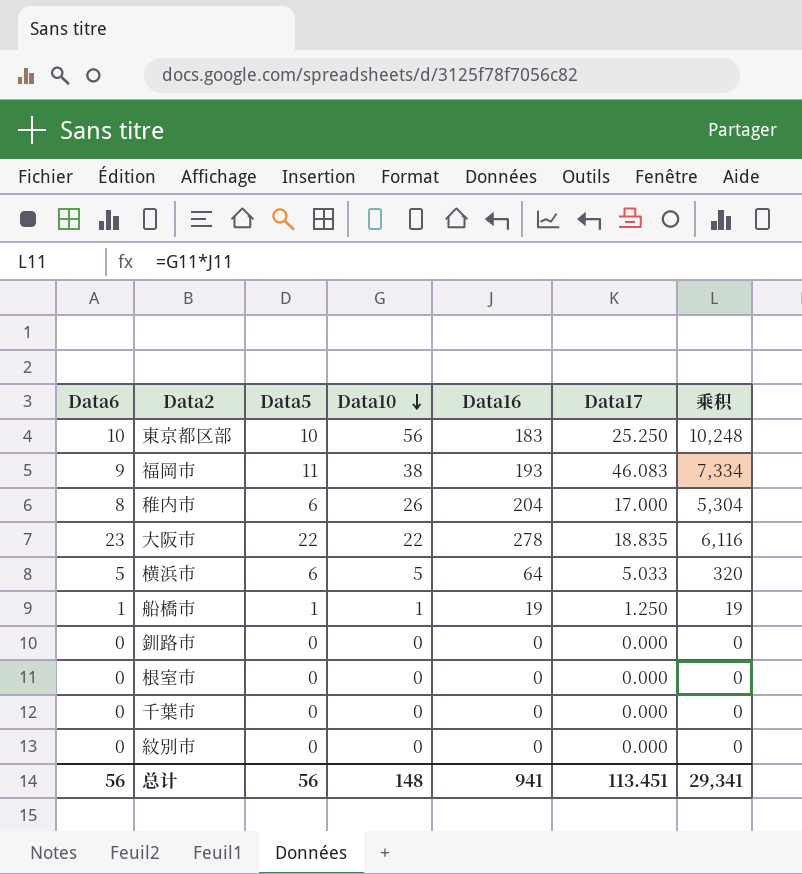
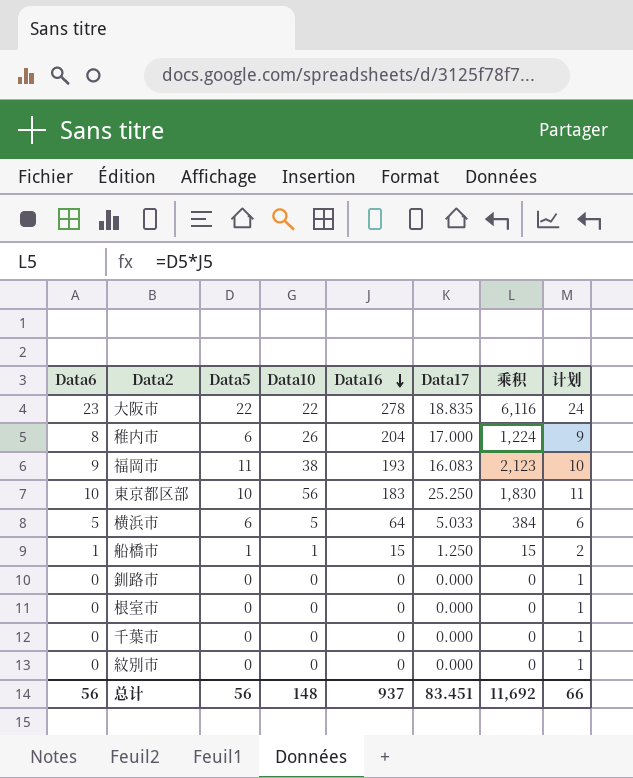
row order: Data10 descending -> Data16 descending
column 乘积 | formula: [Data10] * [Data16] -> [Data5] * [Data16]
column 计划 | formula: none -> [Data6] + 1
福岡市 | Data17: 46.083 -> 16.083
船橋市 | Data16: 19 -> 15
总计 | Data16: 941 -> 937
总计 | Data17: 113.451 -> 83.451
总计 | 乘积: 29,341 -> 11,692

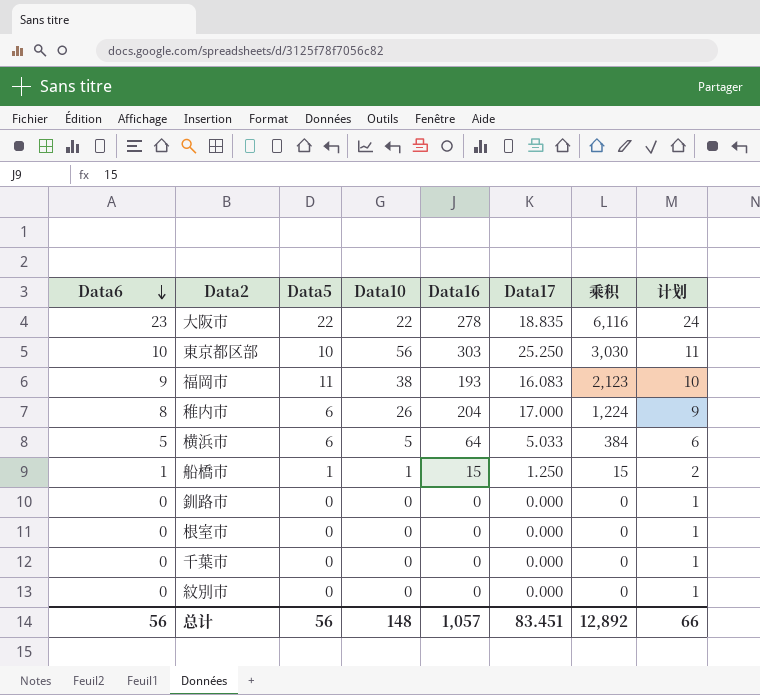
row order: Data16 descending -> Data6 descending
東京都区部 | Data16: 183 -> 303
東京都区部 | 乘积: 1,830 -> 3,030
总计 | Data16: 937 -> 1,057
总计 | 乘积: 11,692 -> 12,892

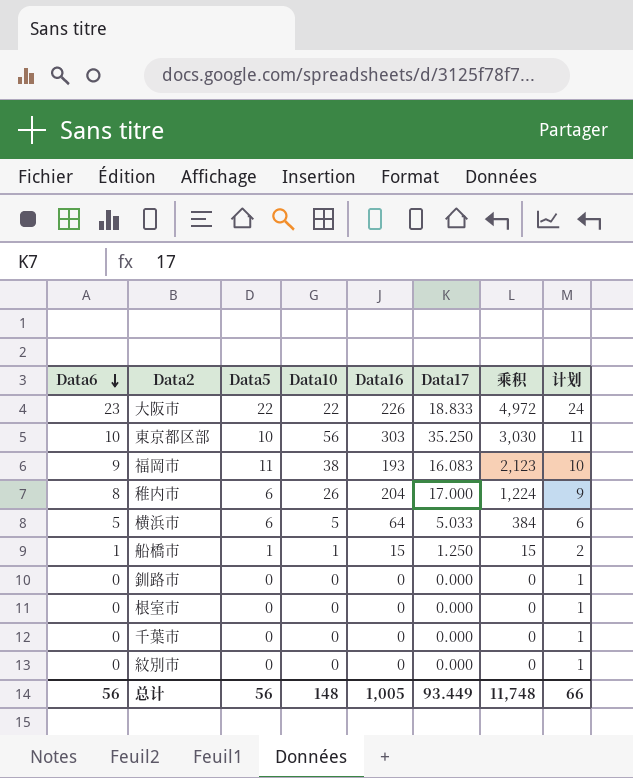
大阪市 | Data16: 278 -> 226
大阪市 | Data17: 18.835 -> 18.833
大阪市 | 乘积: 6,116 -> 4,972
東京都区部 | Data17: 25.250 -> 35.250
总计 | Data16: 1,057 -> 1,005
总计 | Data17: 83.451 -> 93.449
总计 | 乘积: 12,892 -> 11,748

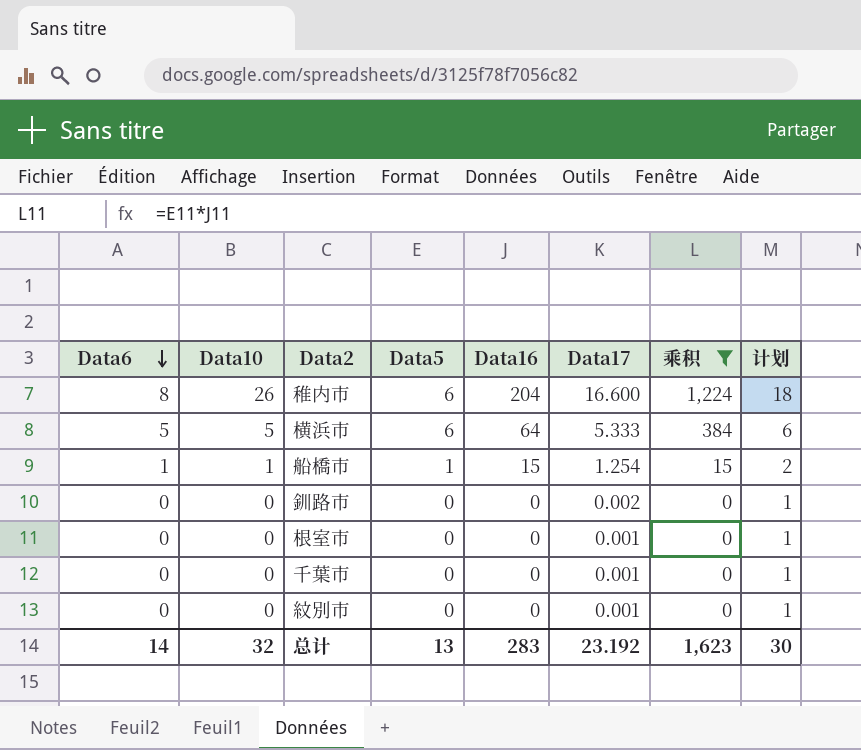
filter: none -> 乘积 <= 1,224
column Data10 | position: 4 -> 2
column 计划 | formula: [Data6] + 1 -> [Data17] + 1
稚内市 | Data17: 17.000 -> 16.600
横浜市 | Data17: 5.033 -> 5.333
船橋市 | Data17: 1.250 -> 1.254
釧路市 | Data17: 0.000 -> 0.002
根室市 | Data17: 0.000 -> 0.001
千葉市 | Data17: 0.000 -> 0.001
紋別市 | Data17: 0.000 -> 0.001
总计 | Data6: 56 -> 14
总计 | Data10: 148 -> 32
总计 | Data5: 56 -> 13
总计 | Data16: 1,005 -> 283
总计 | Data17: 93.449 -> 23.192
总计 | 乘积: 11,748 -> 1,623
总计 | 计划: 66 -> 30

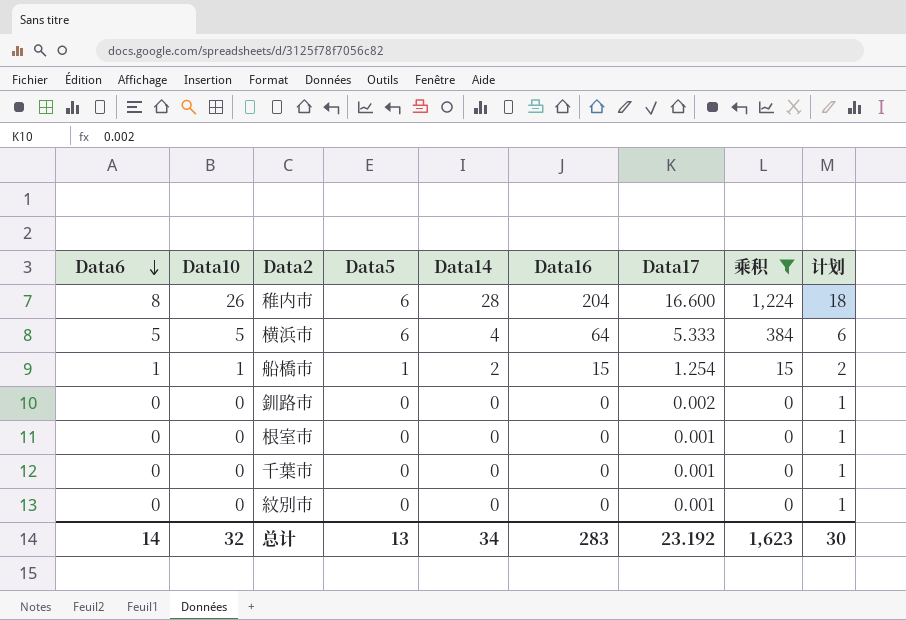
column Data14 | position: none -> 5

